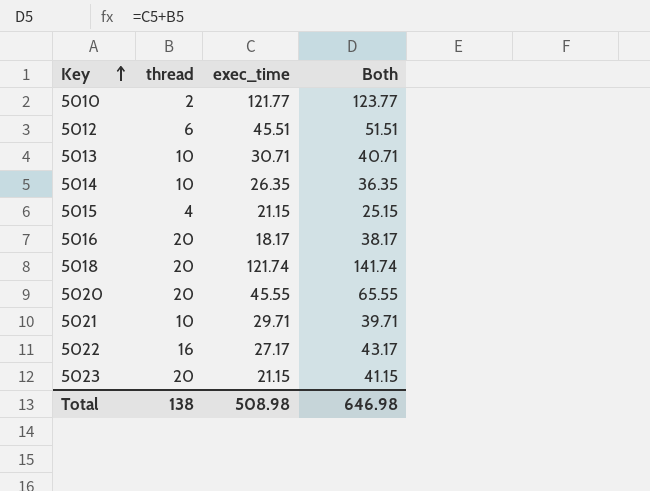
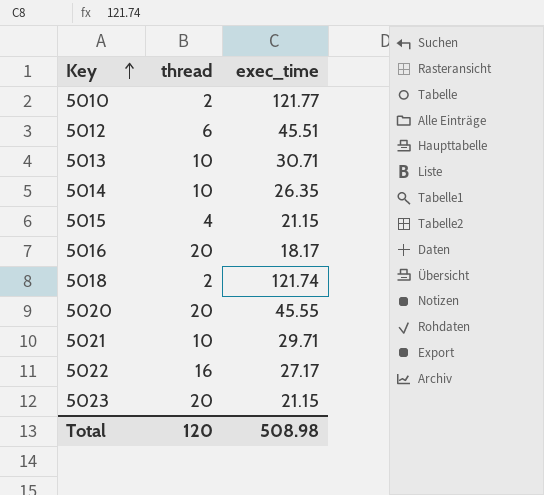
column Both | formula: [thread] + [exec_time] -> none
5018 | thread: 20 -> 2
Total | thread: 138 -> 120

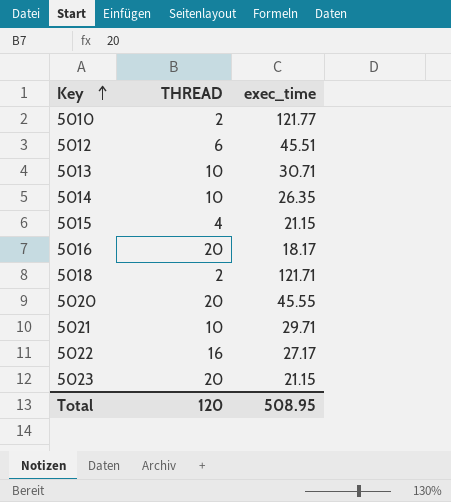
column name: thread -> THREAD
5018 | exec_time: 121.74 -> 121.71
Total | exec_time: 508.98 -> 508.95

